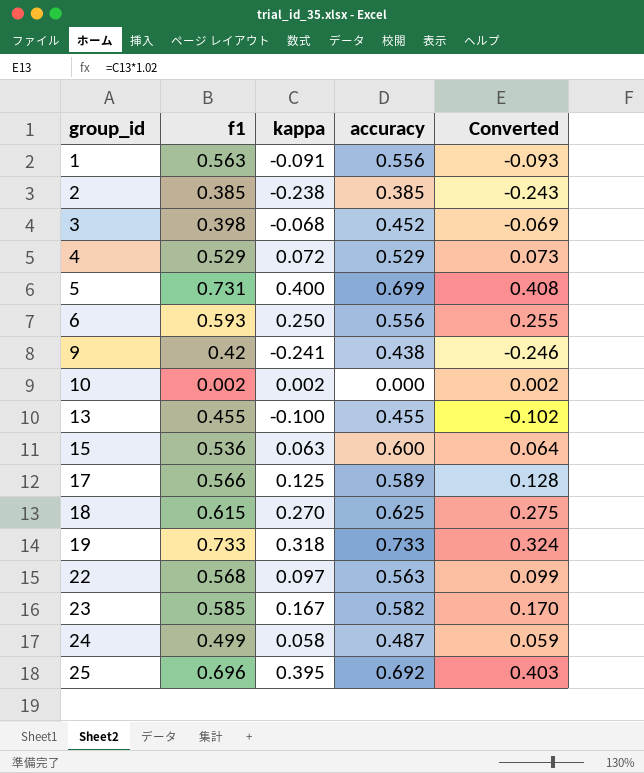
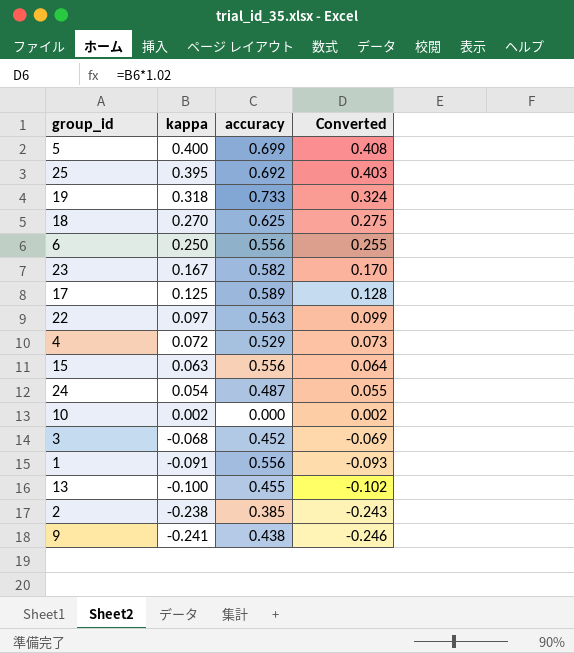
row order: group_id ascending -> kappa descending
column f1 | position: 2 -> none
15 | accuracy: 0.600 -> 0.556
24 | kappa: 0.058 -> 0.054
24 | Converted: 0.059 -> 0.055

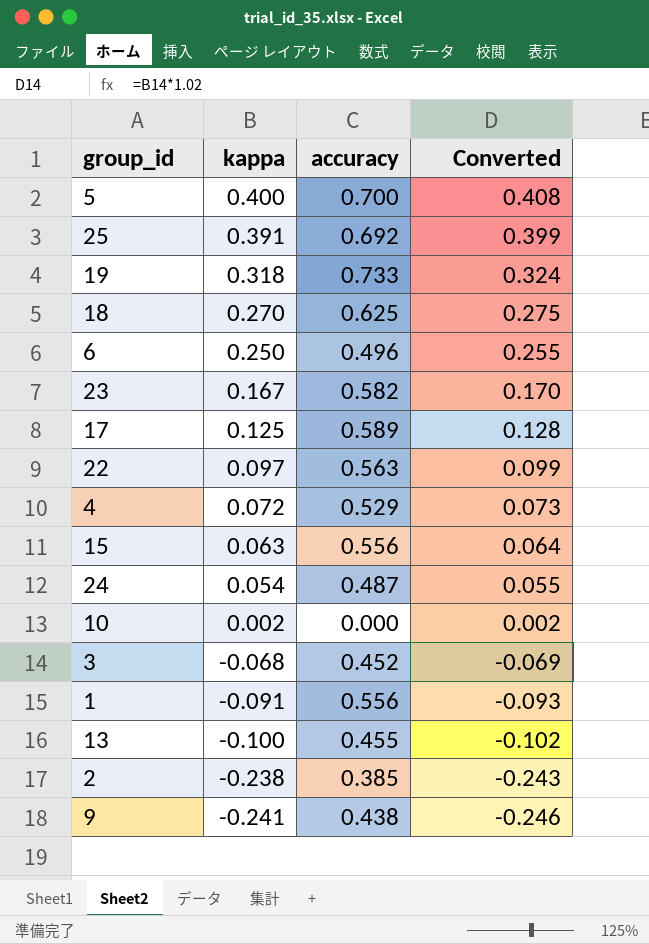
5 | accuracy: 0.699 -> 0.700
25 | kappa: 0.395 -> 0.391
25 | Converted: 0.403 -> 0.399
6 | accuracy: 0.556 -> 0.496

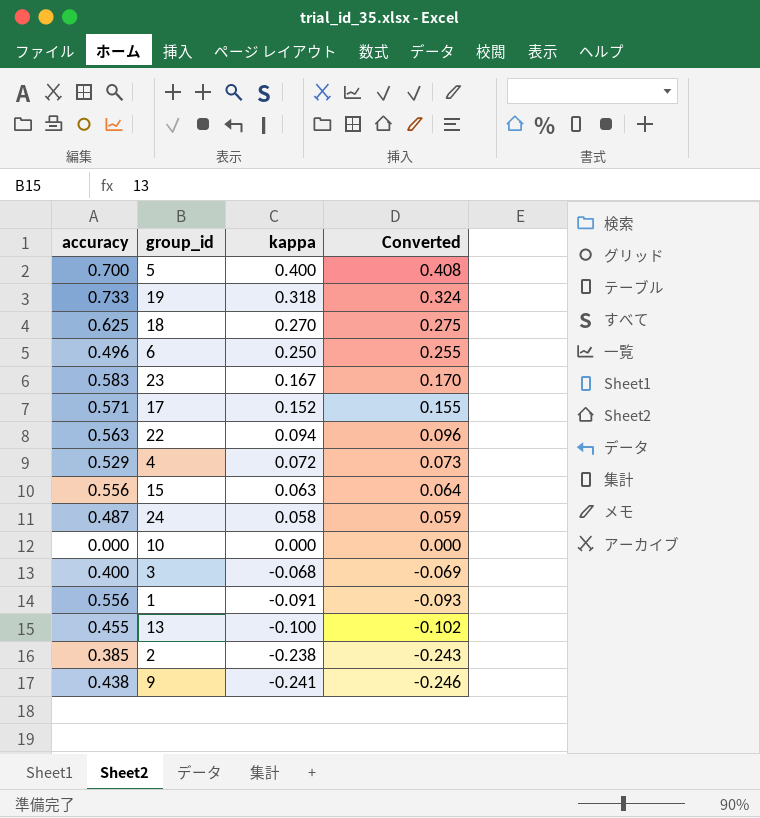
column accuracy | position: 3 -> 1
row 25: 0.391 | 0.692 | 0.399 -> none
23 | accuracy: 0.582 -> 0.583
17 | accuracy: 0.589 -> 0.571
17 | kappa: 0.125 -> 0.152
17 | Converted: 0.128 -> 0.155
22 | kappa: 0.097 -> 0.094
22 | Converted: 0.099 -> 0.096
24 | kappa: 0.054 -> 0.058
24 | Converted: 0.055 -> 0.059
10 | kappa: 0.002 -> 0.000
10 | Converted: 0.002 -> 0.000
3 | accuracy: 0.452 -> 0.400

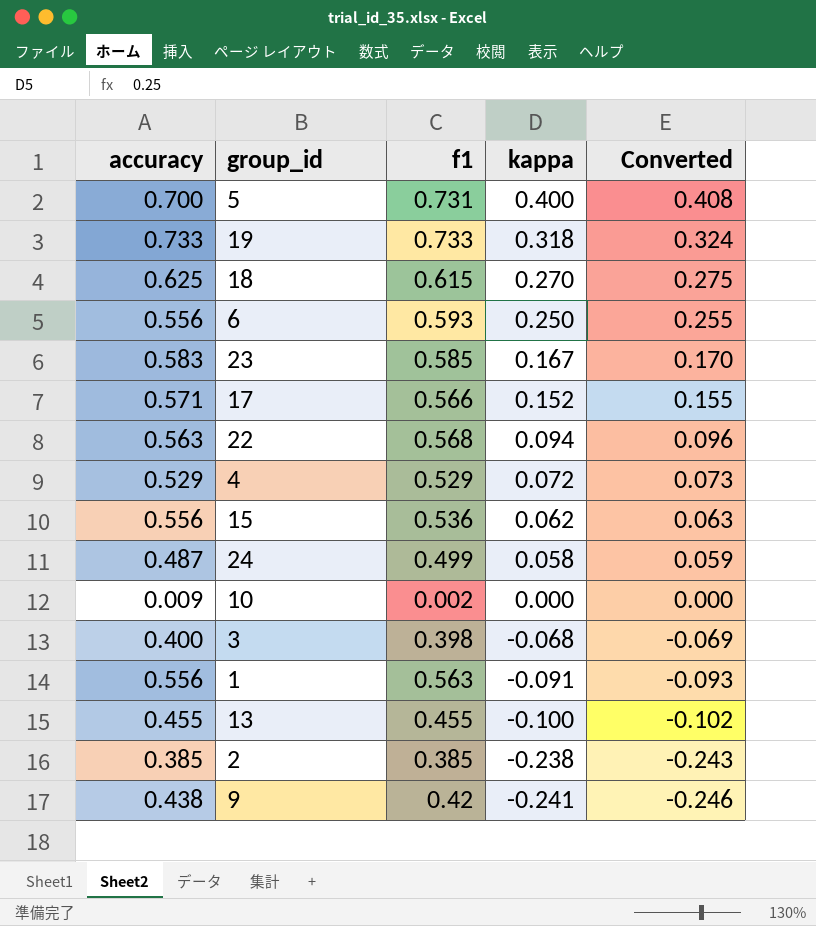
column f1 | position: none -> 3
6 | accuracy: 0.496 -> 0.556
15 | kappa: 0.063 -> 0.062
15 | Converted: 0.064 -> 0.063
10 | accuracy: 0.000 -> 0.009

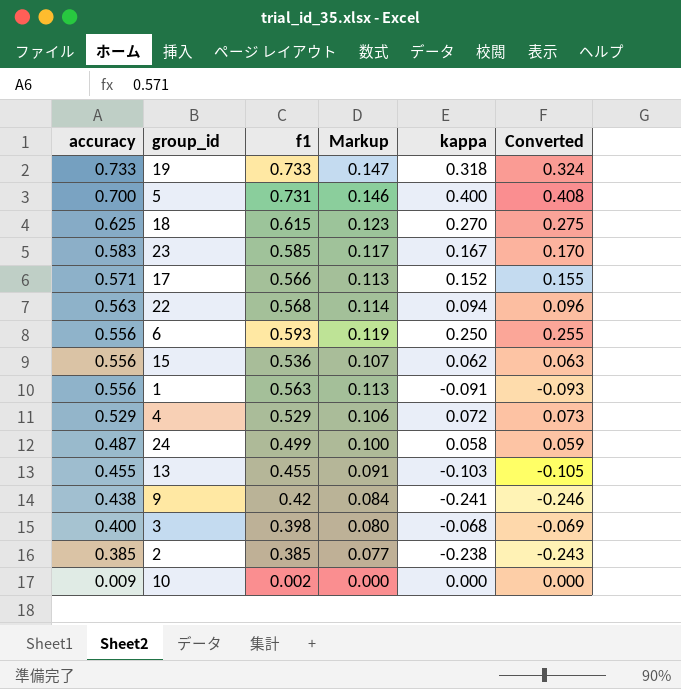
row order: kappa descending -> accuracy descending
column Markup | formula: none -> [f1] * 0.2
13 | kappa: -0.100 -> -0.103
13 | Converted: -0.102 -> -0.105

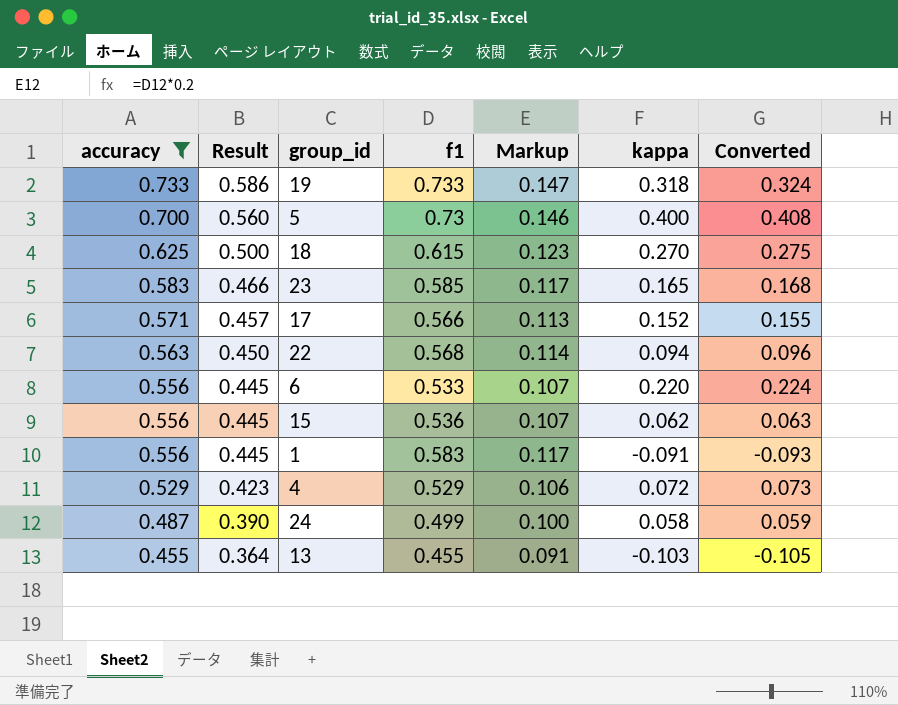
filter: none -> accuracy >= 0.455
column Result | formula: none -> [accuracy] * 0.8
5 | f1: 0.731 -> 0.73
23 | kappa: 0.167 -> 0.165
23 | Converted: 0.170 -> 0.168
6 | f1: 0.593 -> 0.533
6 | Markup: 0.119 -> 0.107
6 | kappa: 0.250 -> 0.220
6 | Converted: 0.255 -> 0.224
1 | f1: 0.563 -> 0.583
1 | Markup: 0.113 -> 0.117

